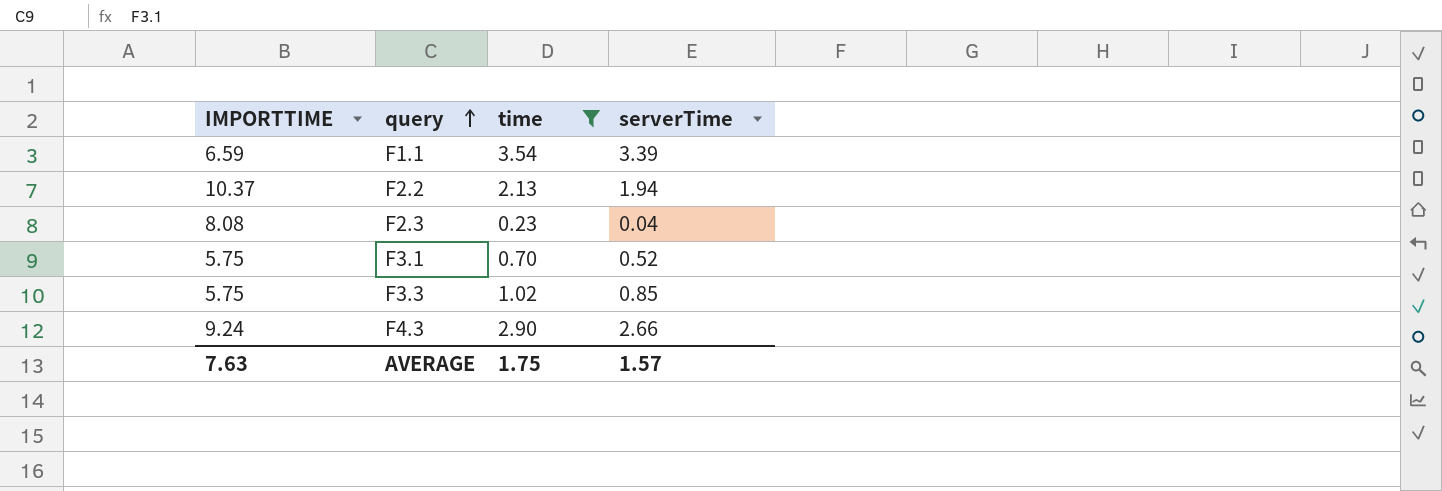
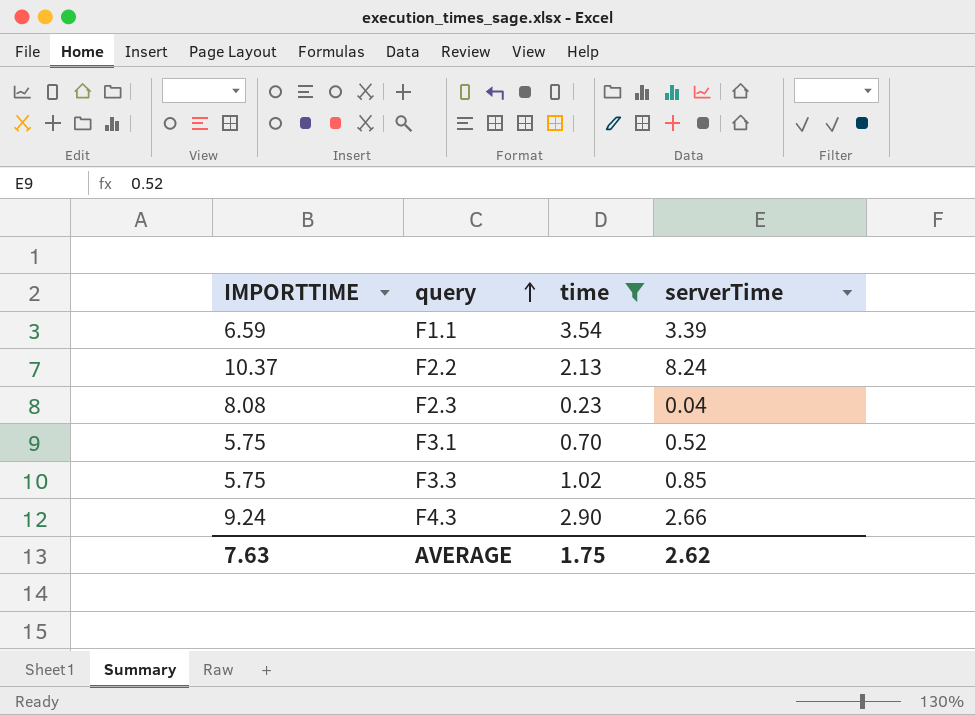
F2.2 | serverTime: 1.94 -> 8.24
AVERAGE | serverTime: 1.57 -> 2.62

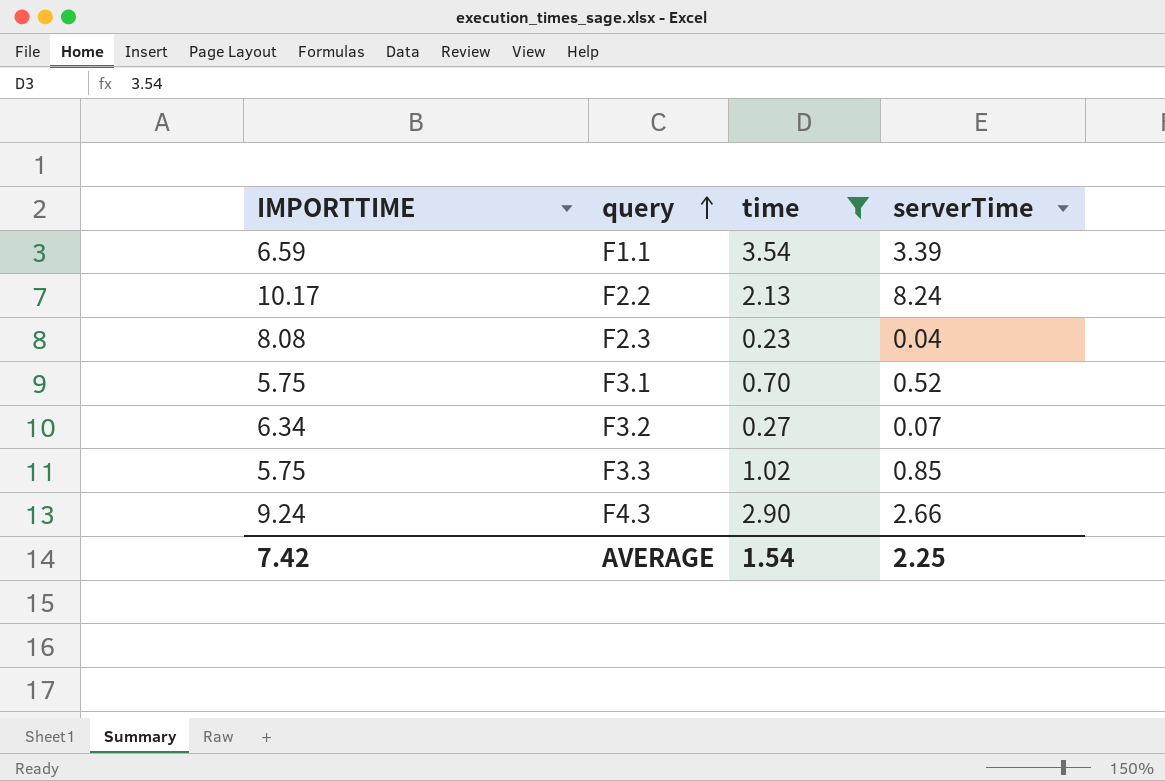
F2.2 | IMPORTTIME: 10.37 -> 10.17
row F3.2: none -> 6.34 | 0.27 | 0.07
AVERAGE | IMPORTTIME: 7.63 -> 7.42
AVERAGE | time: 1.75 -> 1.54
AVERAGE | serverTime: 2.62 -> 2.25

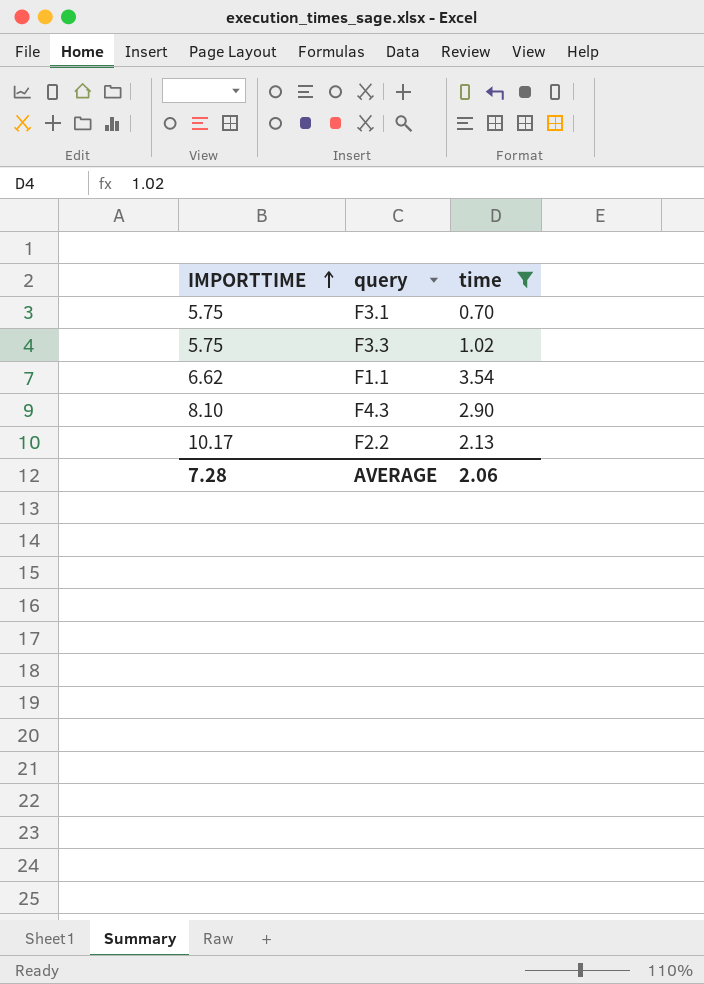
row order: query ascending -> IMPORTTIME ascending
column serverTime | position: 4 -> none
row F2.3: 8.08 | 0.23 | 0.04 -> none
row F3.2: 6.34 | 0.27 | 0.07 -> none
F1.1 | IMPORTTIME: 6.59 -> 6.62
F4.3 | IMPORTTIME: 9.24 -> 8.10
AVERAGE | IMPORTTIME: 7.42 -> 7.28
AVERAGE | time: 1.54 -> 2.06

